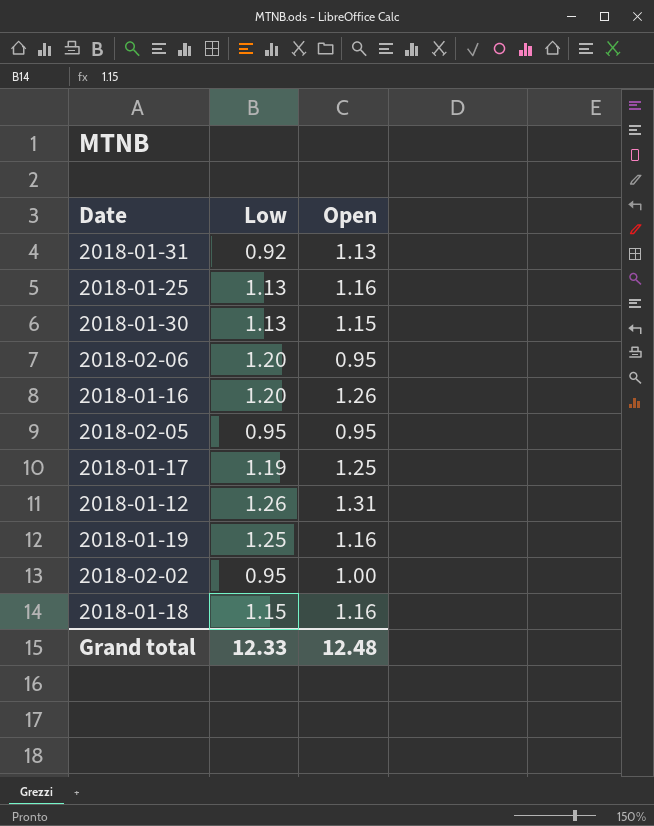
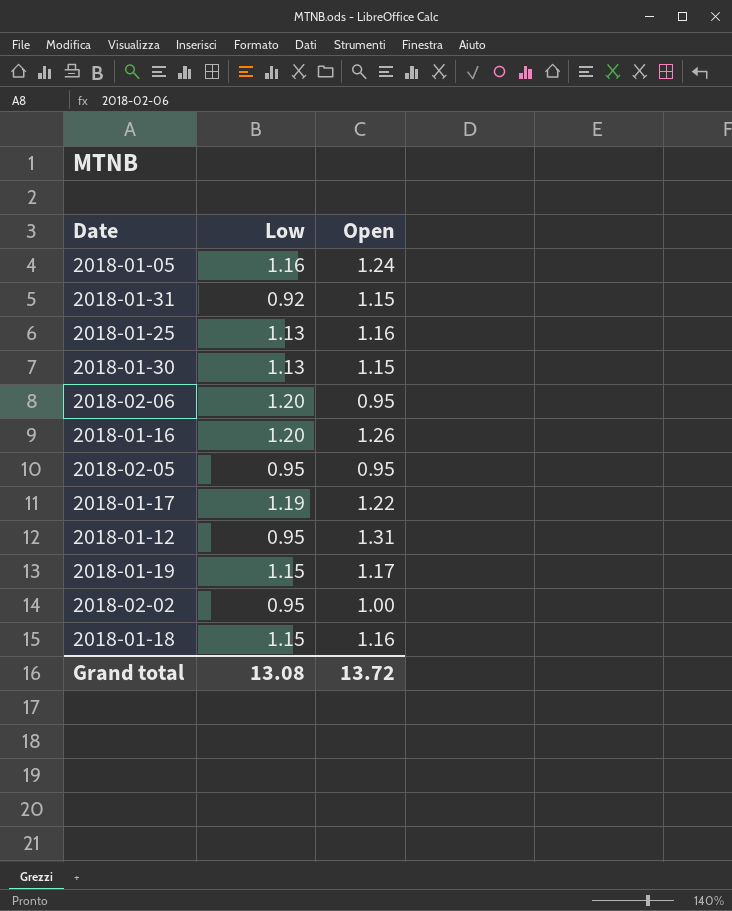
row 2018-01-05: none -> 1.16 | 1.24
2018-01-31 | Open: 1.13 -> 1.15
2018-01-17 | Open: 1.25 -> 1.22
2018-01-12 | Low: 1.26 -> 0.95
2018-01-19 | Low: 1.25 -> 1.15
2018-01-19 | Open: 1.16 -> 1.17
Grand total | Low: 12.33 -> 13.08
Grand total | Open: 12.48 -> 13.72

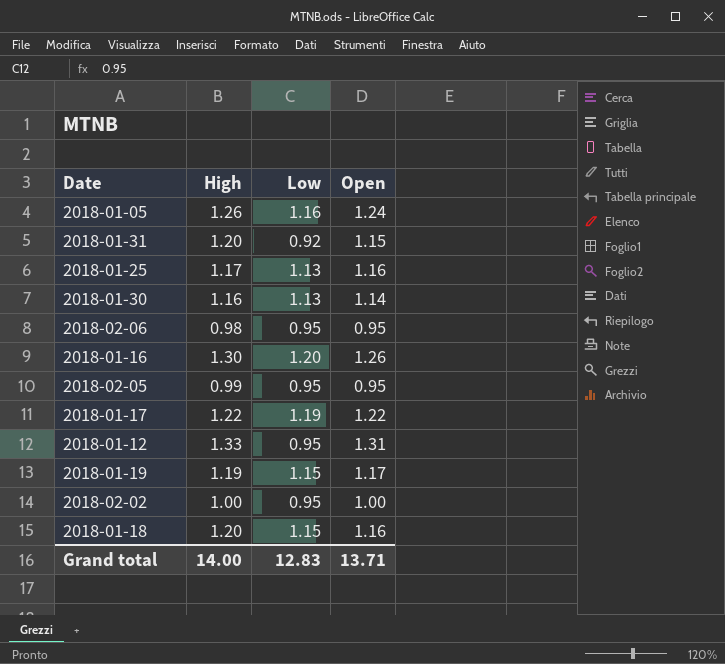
column High | position: none -> 2
2018-01-30 | Open: 1.15 -> 1.14
2018-02-06 | Low: 1.20 -> 0.95
Grand total | Low: 13.08 -> 12.83
Grand total | Open: 13.72 -> 13.71

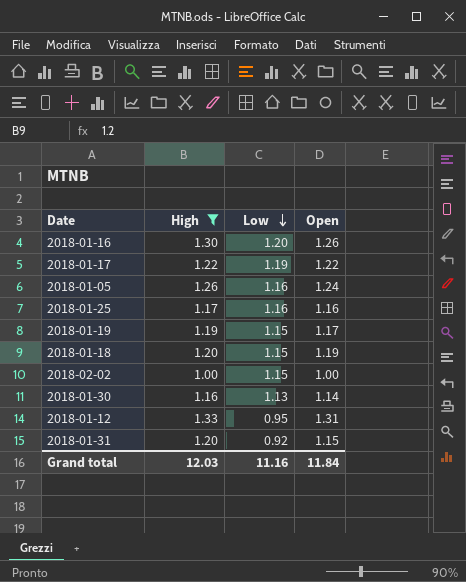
filter: none -> High >= 1.00
row order: none -> Low descending
2018-01-25 | Low: 1.13 -> 1.16
2018-01-18 | Open: 1.16 -> 1.19
2018-02-02 | Low: 0.95 -> 1.15
Grand total | High: 14.00 -> 12.03
Grand total | Low: 12.83 -> 11.16
Grand total | Open: 13.71 -> 11.84

